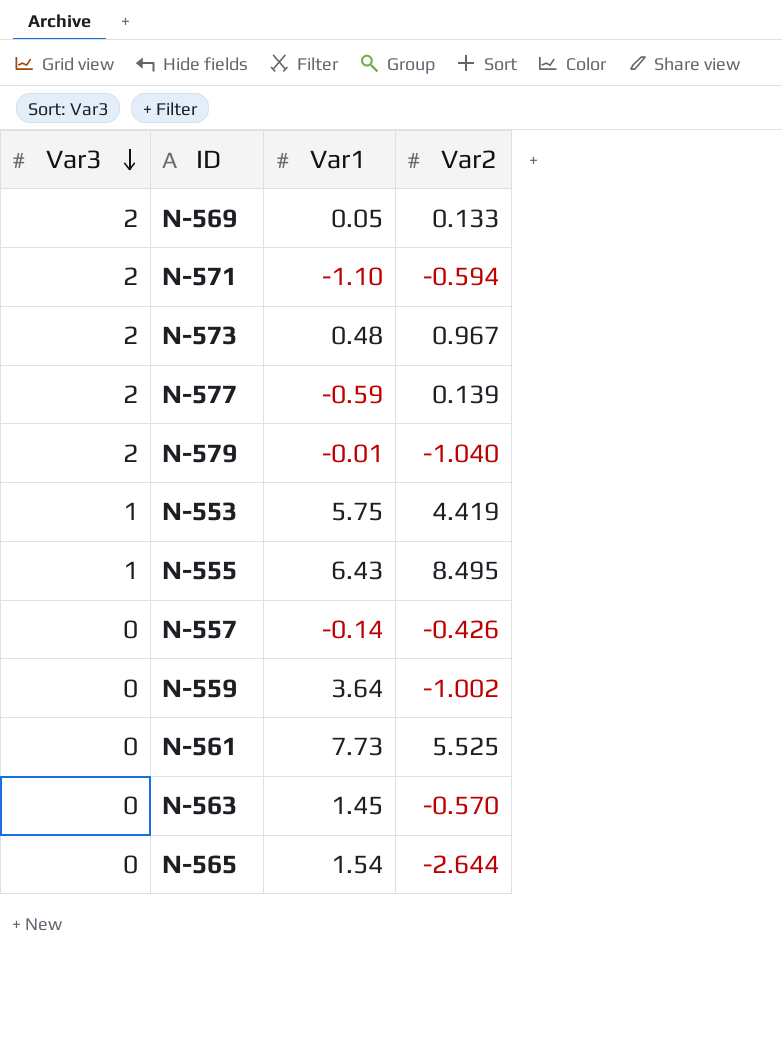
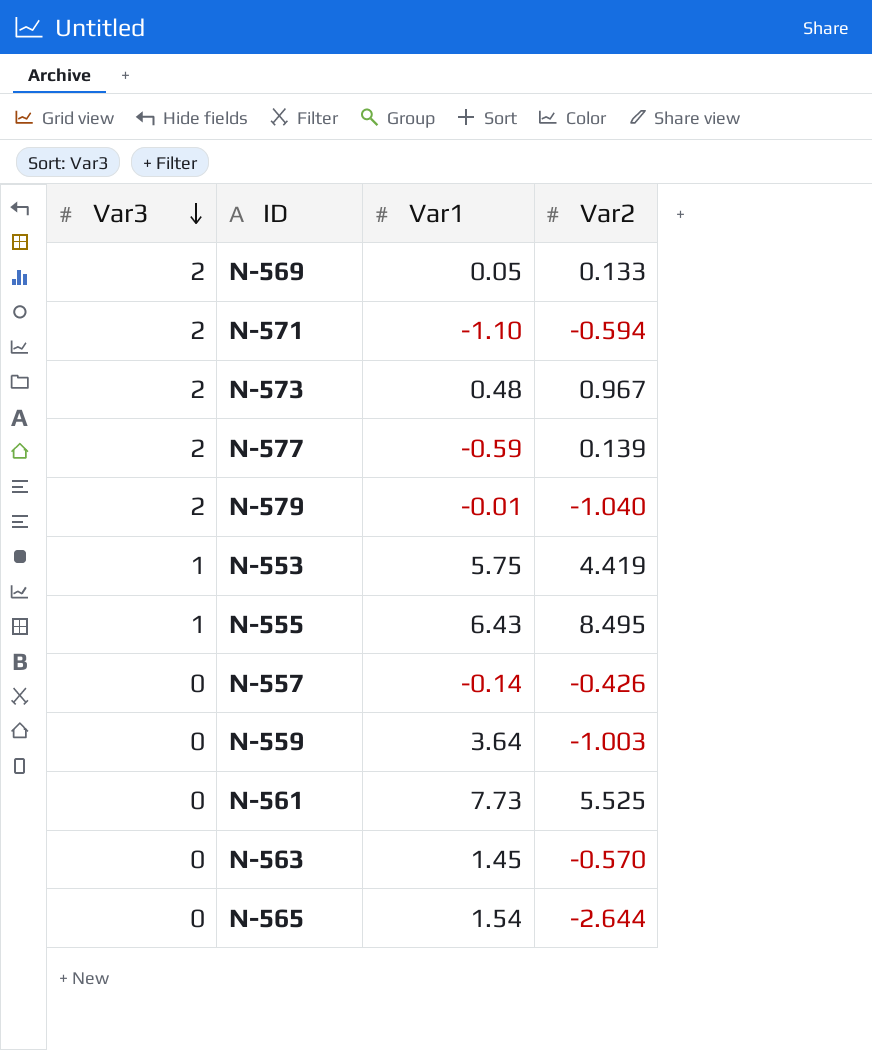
N-559 | Var2: -1.002 -> -1.003

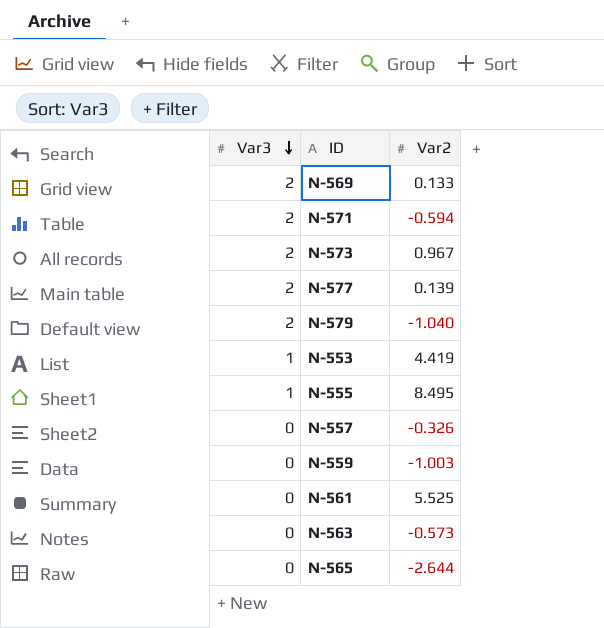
column Var1 | position: 3 -> none
N-557 | Var2: -0.426 -> -0.326
N-563 | Var2: -0.570 -> -0.573

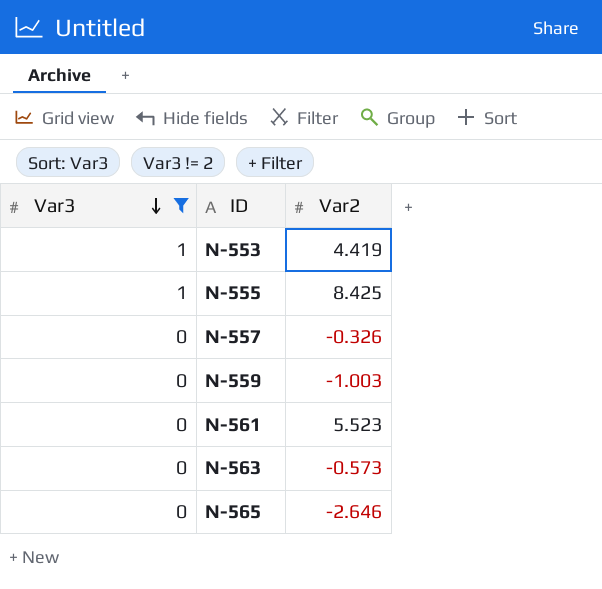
filter: none -> Var3 != 2
N-555 | Var2: 8.495 -> 8.425
N-561 | Var2: 5.525 -> 5.523
N-565 | Var2: -2.644 -> -2.646

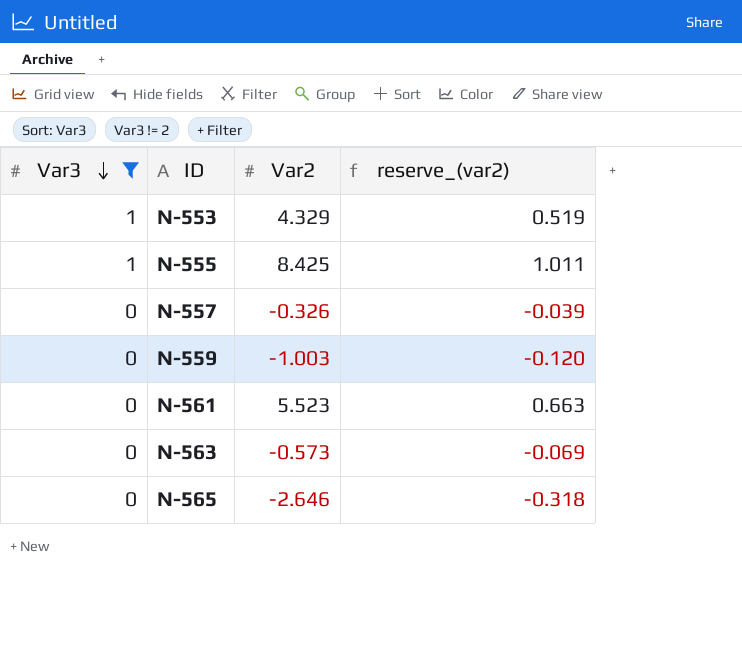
column reserve_(var2) | formula: none -> [Var2] * 0.12
N-553 | Var2: 4.419 -> 4.329

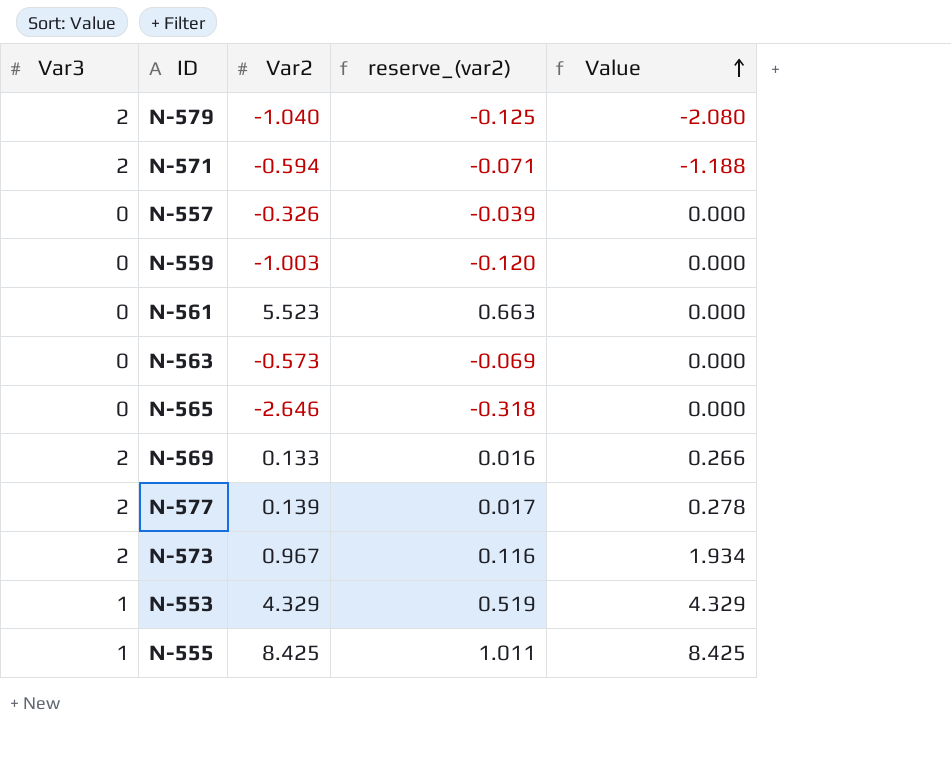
filter: Var3 != 2 -> none
row order: Var3 descending -> Value ascending
column Value | formula: none -> [Var3] * [Var2]

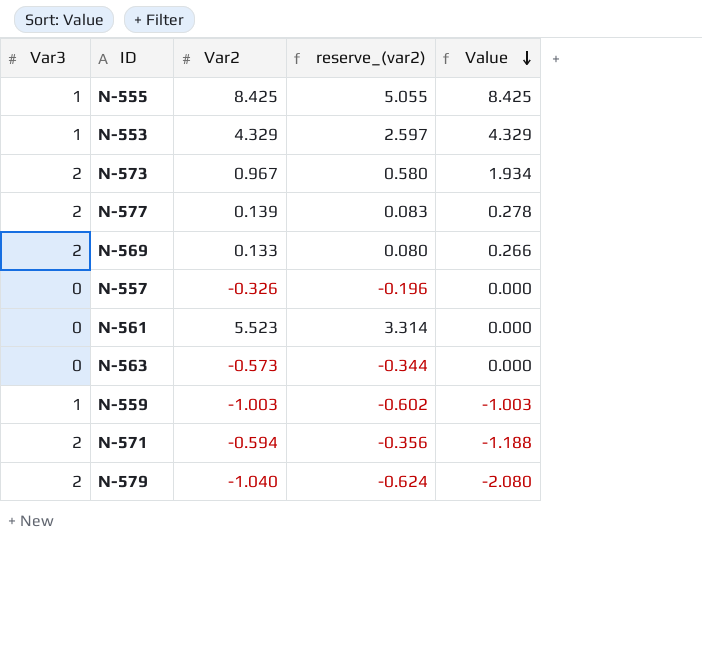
row order: Value ascending -> Value descending
column reserve_(var2) | formula: [Var2] * 0.12 -> [Var2] * 0.6
row N-565: 0 | -2.646 | -0.318 | 0.000 -> none
N-559 | Var3: 0 -> 1
N-559 | Value: 0.000 -> -1.003

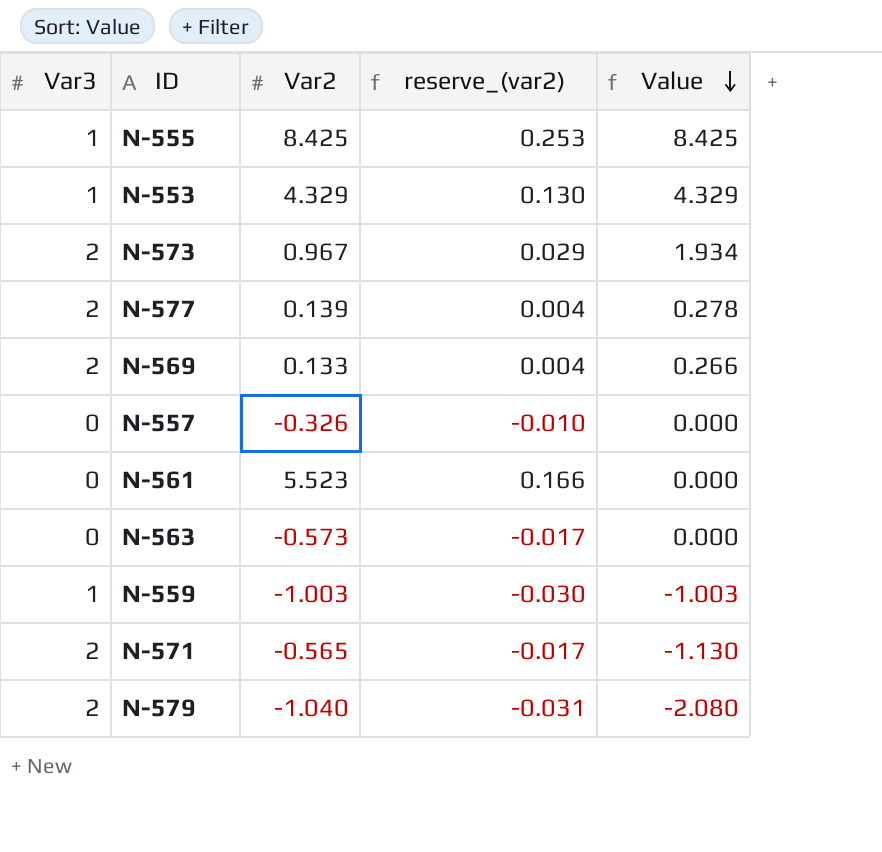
column reserve_(var2) | formula: [Var2] * 0.6 -> [Var2] * 0.03
N-571 | Var2: -0.594 -> -0.565
N-571 | Value: -1.188 -> -1.130

